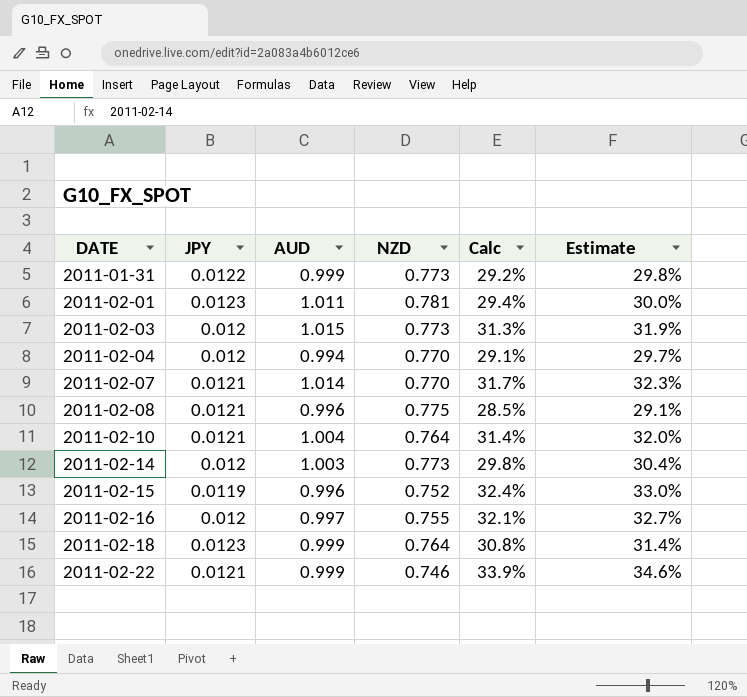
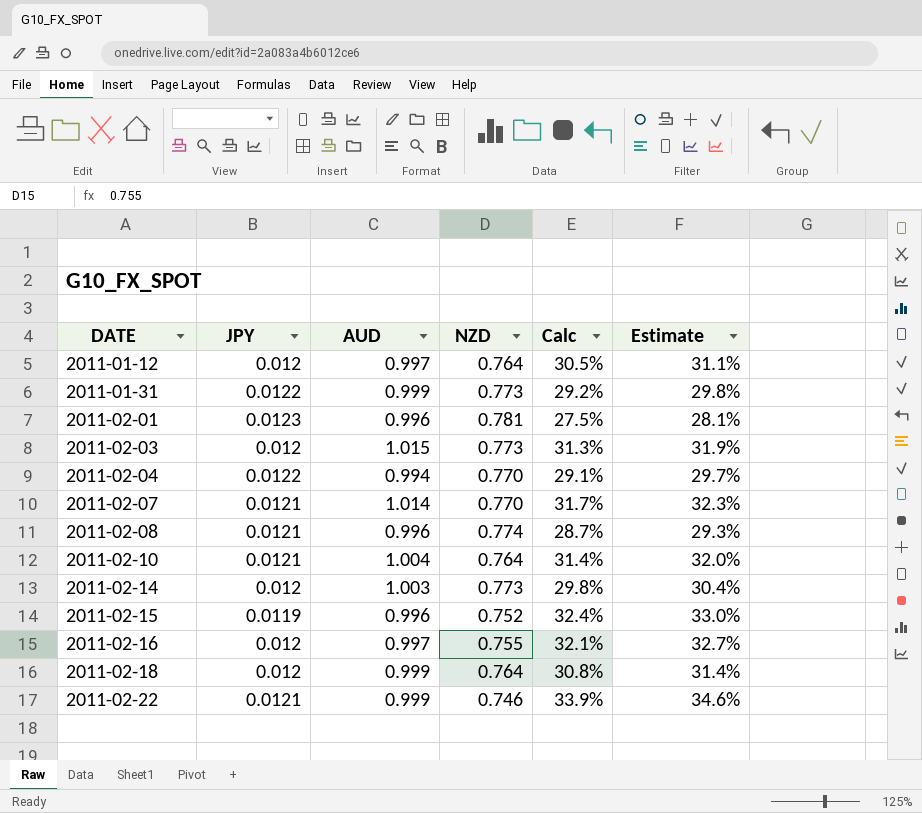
row 2011-01-12: none -> 0.012 | 0.997 | 0.764 | 30.5% | 31.1%
2011-02-01 | AUD: 1.011 -> 0.996
2011-02-01 | Calc: 29.4% -> 27.5%
2011-02-01 | Estimate: 30.0% -> 28.1%
2011-02-04 | JPY: 0.012 -> 0.0122
2011-02-08 | NZD: 0.775 -> 0.774
2011-02-08 | Calc: 28.5% -> 28.7%
2011-02-08 | Estimate: 29.1% -> 29.3%
2011-02-18 | JPY: 0.0123 -> 0.012

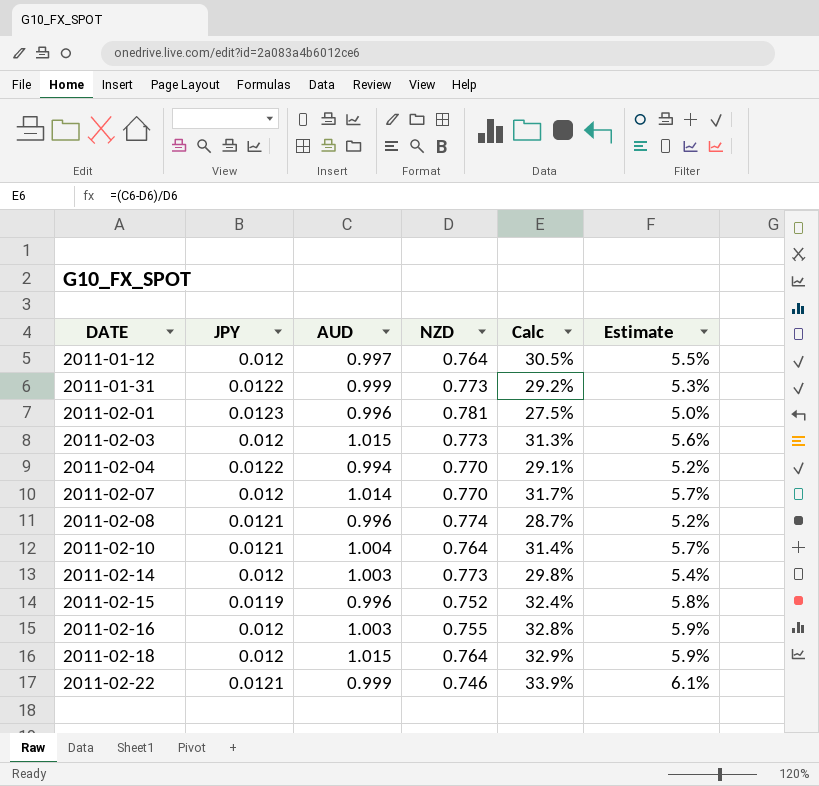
column Estimate | formula: [Calc] * 1.02 -> [Calc] * 0.18
2011-02-07 | JPY: 0.0121 -> 0.012
2011-02-16 | AUD: 0.997 -> 1.003
2011-02-16 | Calc: 32.1% -> 32.8%
2011-02-18 | AUD: 0.999 -> 1.015
2011-02-18 | Calc: 30.8% -> 32.9%

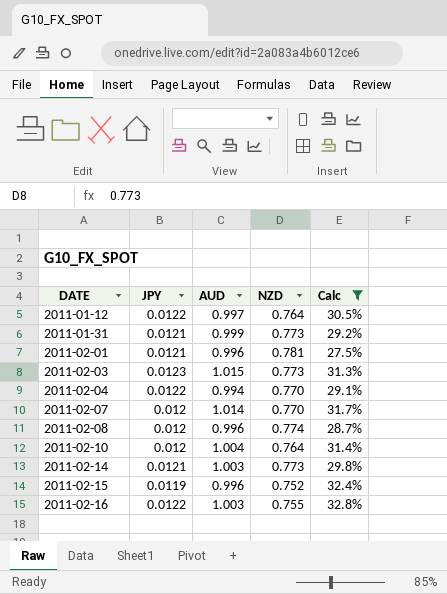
filter: none -> Calc <= 32.8%
column Estimate | formula: [Calc] * 0.18 -> none
2011-01-12 | JPY: 0.012 -> 0.0122
2011-01-31 | JPY: 0.0122 -> 0.0121
2011-02-01 | JPY: 0.0123 -> 0.0121
2011-02-03 | JPY: 0.012 -> 0.0123
2011-02-08 | JPY: 0.0121 -> 0.012
2011-02-10 | JPY: 0.0121 -> 0.012
2011-02-14 | JPY: 0.012 -> 0.0121
2011-02-16 | JPY: 0.012 -> 0.0122

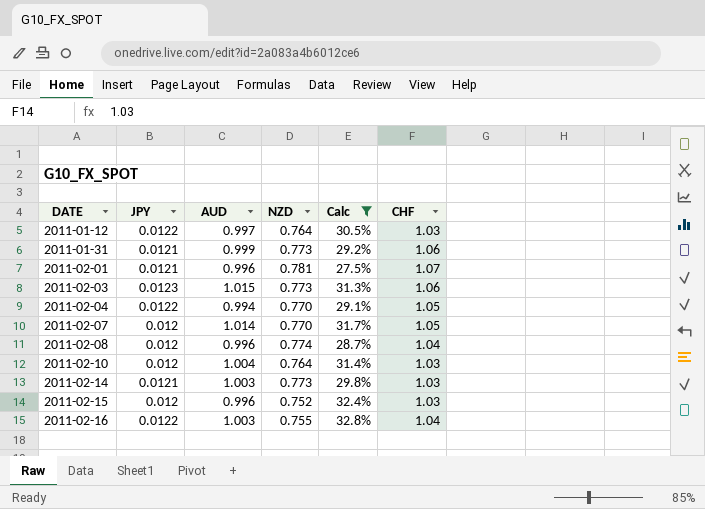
column CHF | position: none -> 6
2011-02-15 | JPY: 0.0119 -> 0.012

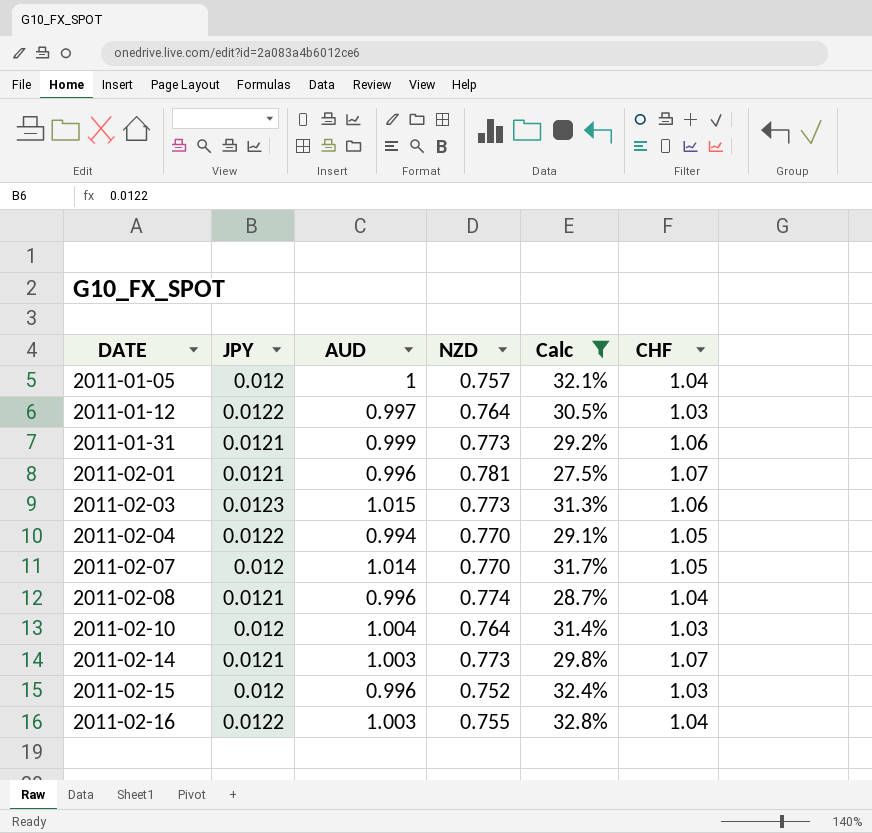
row 2011-01-05: none -> 0.012 | 1 | 0.757 | 32.1% | 1.04
2011-02-08 | JPY: 0.012 -> 0.0121
2011-02-14 | CHF: 1.03 -> 1.07

